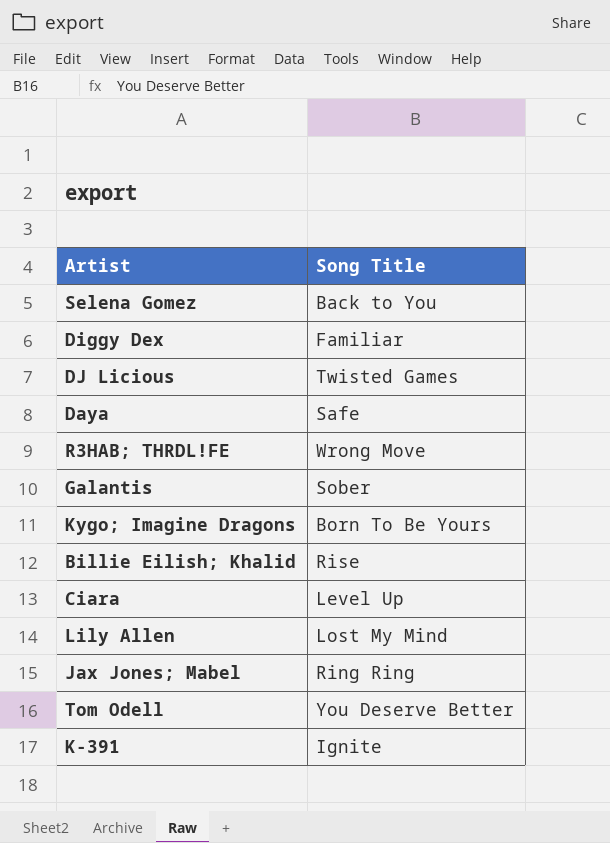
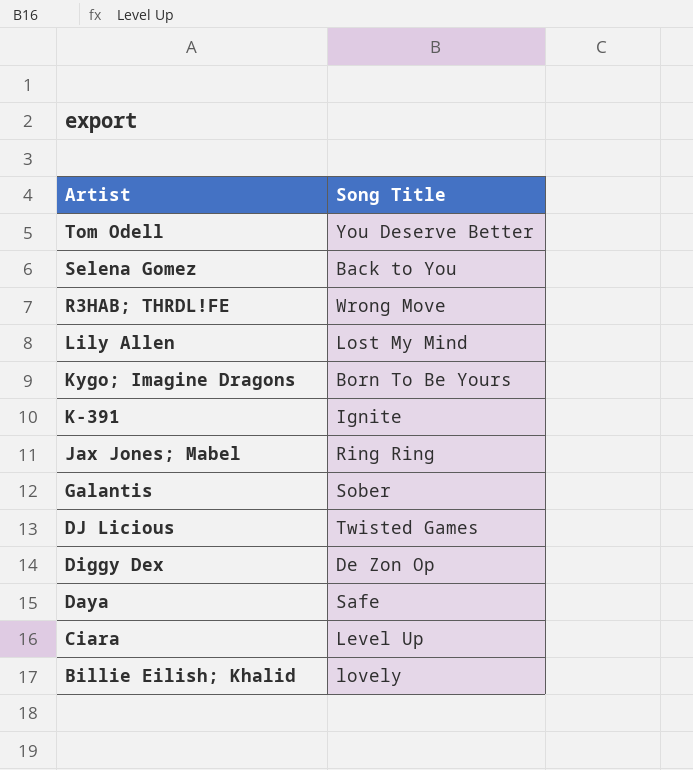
row order: none -> Artist descending
Diggy Dex | Song Title: Familiar -> De Zon Op
Billie Eilish; Khalid | Song Title: Rise -> lovely

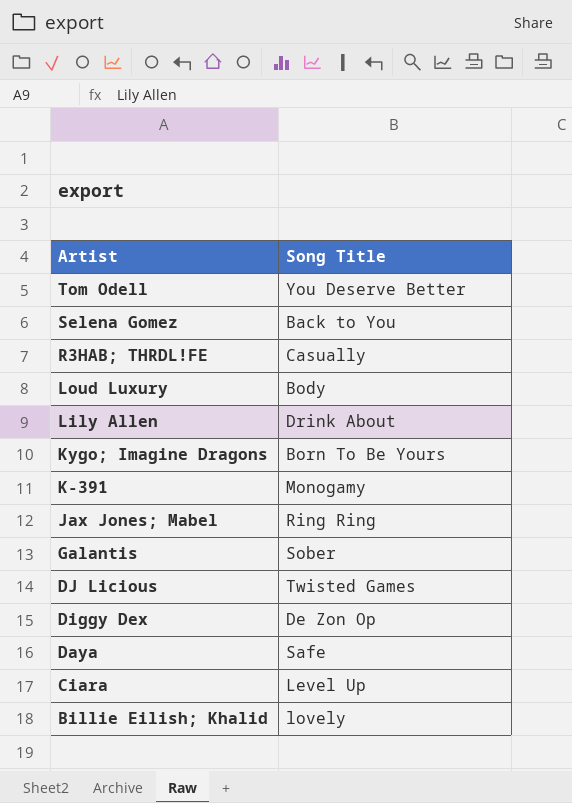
R3HAB; THRDL!FE | Song Title: Wrong Move -> Casually
row Loud Luxury: none -> Body
Lily Allen | Song Title: Lost My Mind -> Drink About
K-391 | Song Title: Ignite -> Monogamy

